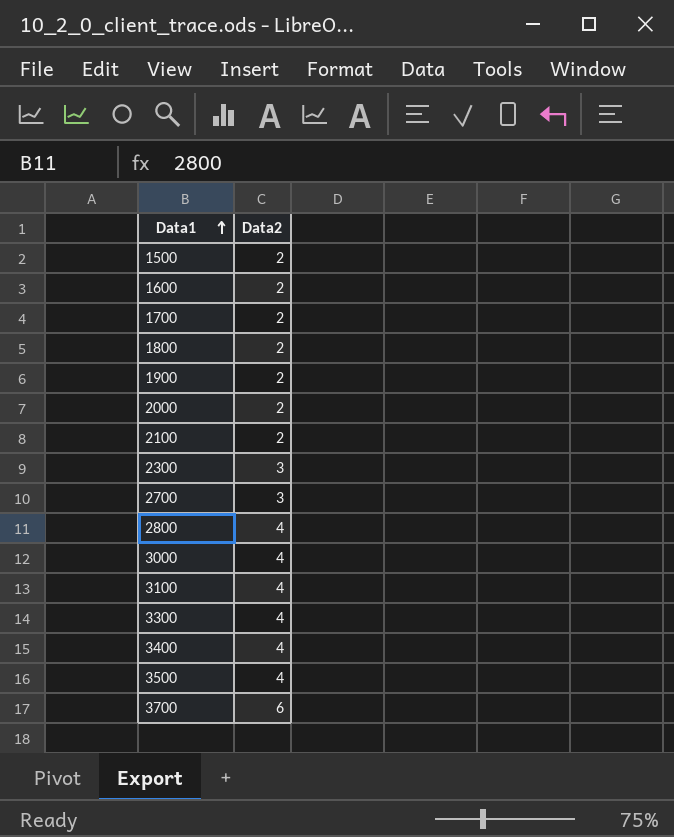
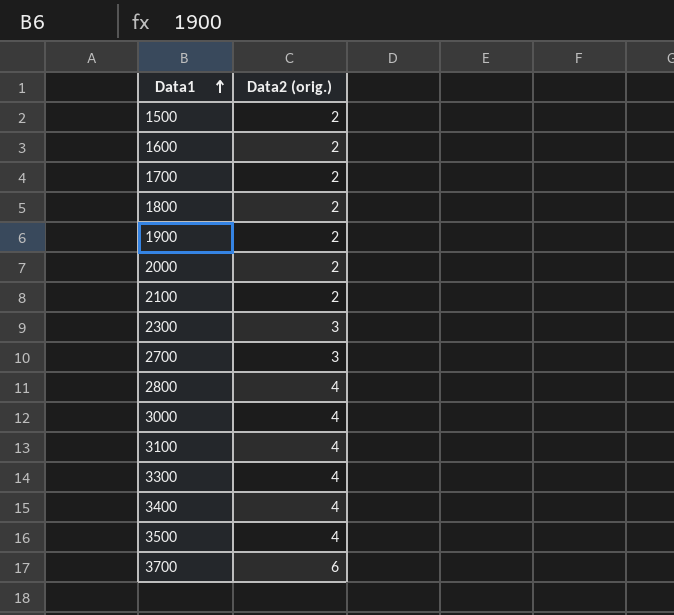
column name: Data2 -> Data2 (orig.)

